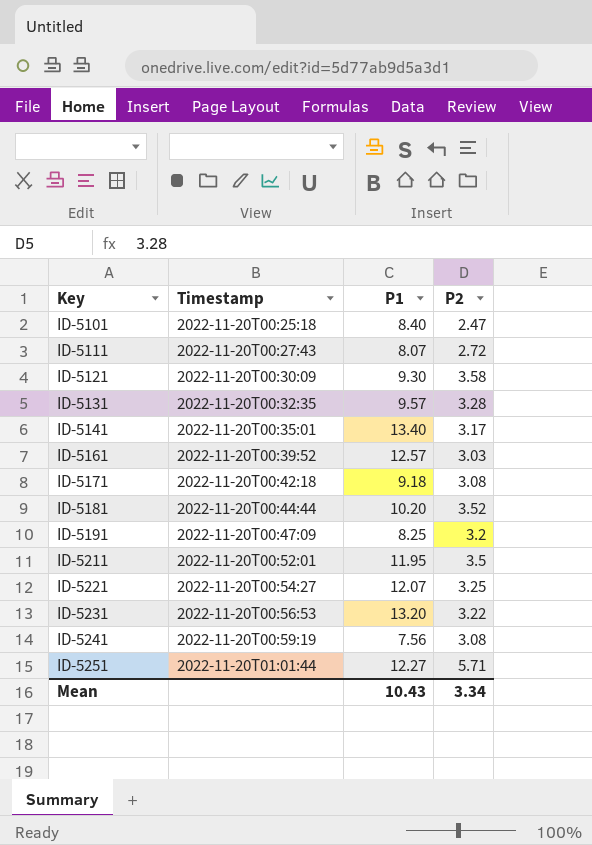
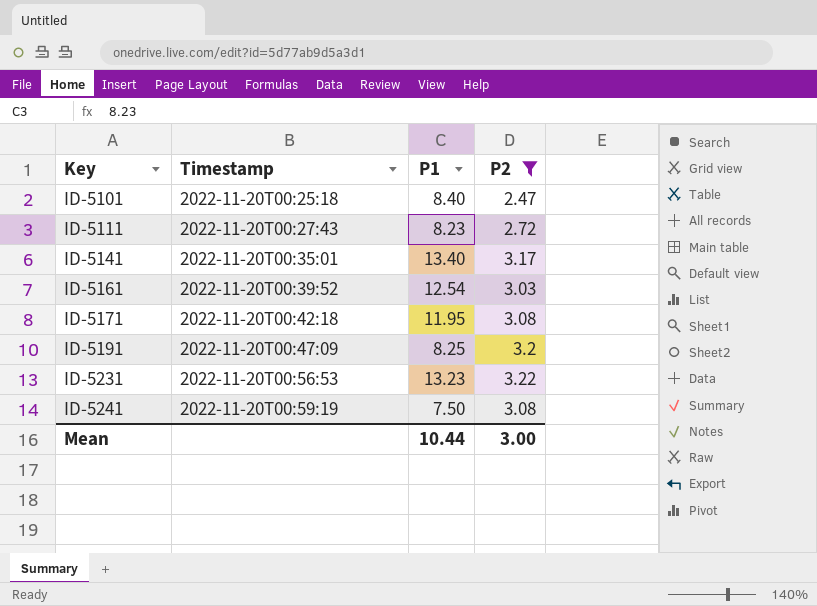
filter: none -> P2 <= 3.22
ID-5111 | P1: 8.07 -> 8.23
ID-5161 | P1: 12.57 -> 12.54
ID-5171 | P1: 9.18 -> 11.95
ID-5231 | P1: 13.20 -> 13.23
ID-5241 | P1: 7.56 -> 7.50
Mean | P1: 10.43 -> 10.44
Mean | P2: 3.34 -> 3.00

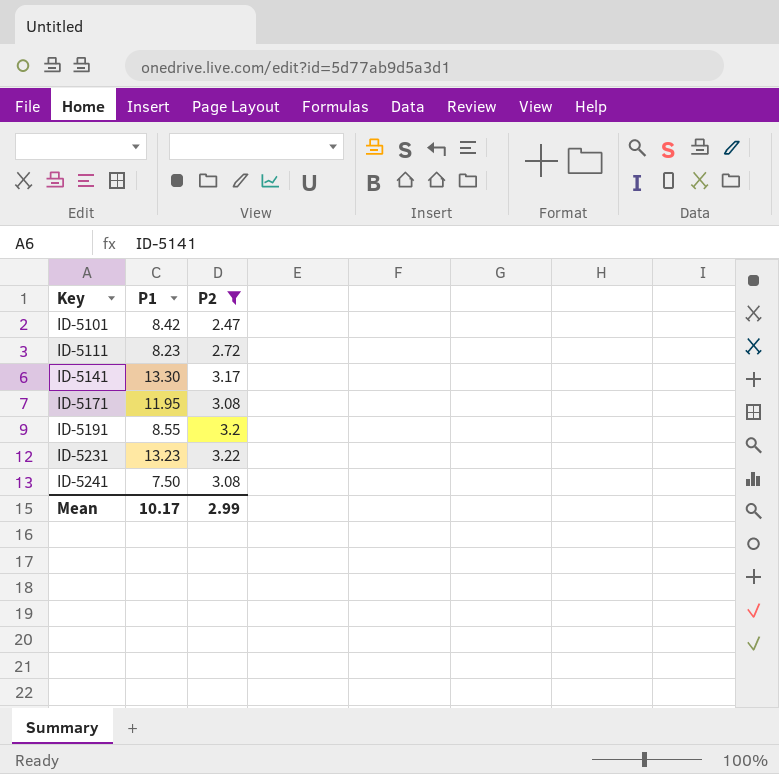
column Timestamp | position: 2 -> none
row ID-5161: 2022-11-20T00:39:52 | 12.54 | 3.03 -> none
ID-5101 | P1: 8.40 -> 8.42
ID-5141 | P1: 13.40 -> 13.30
ID-5191 | P1: 8.25 -> 8.55
Mean | P1: 10.44 -> 10.17
Mean | P2: 3.00 -> 2.99

